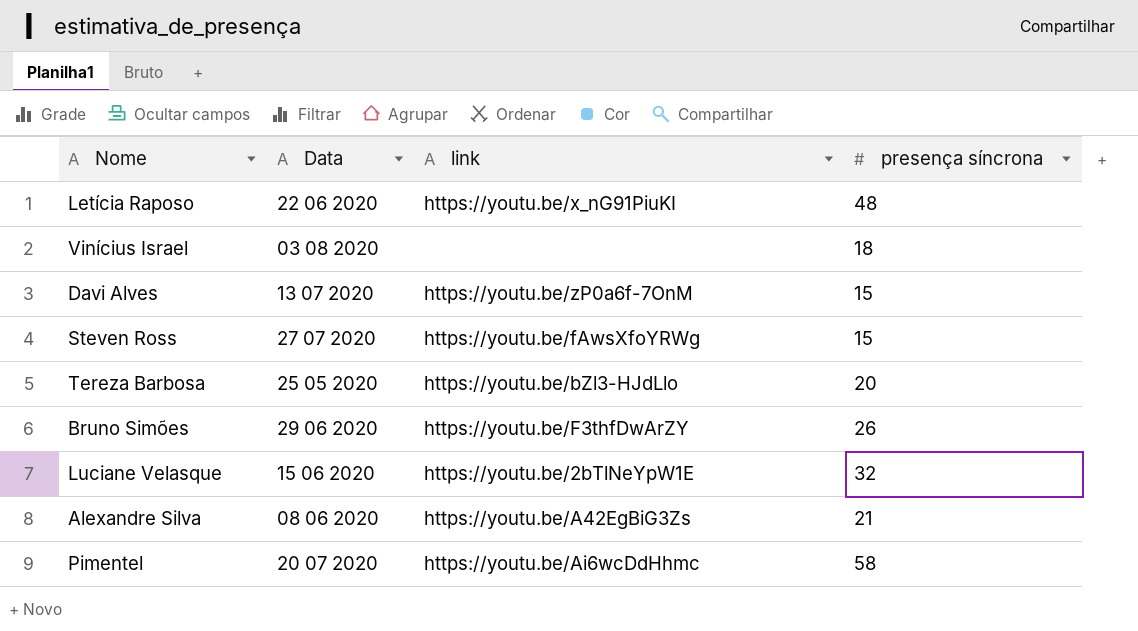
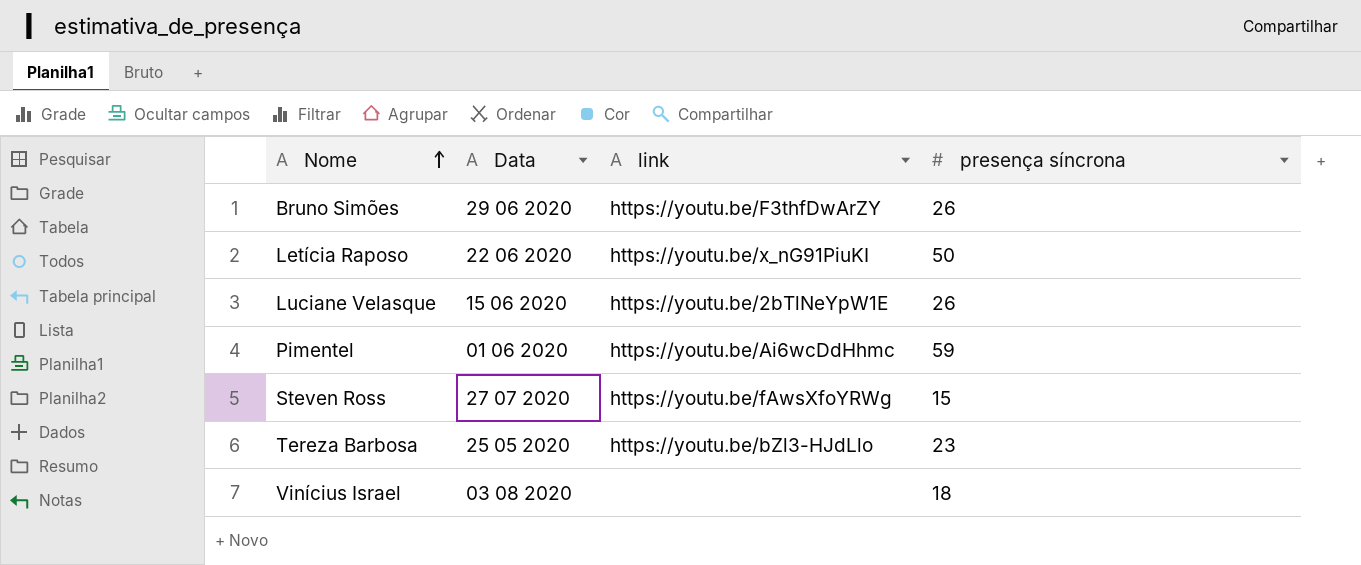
row order: none -> Nome ascending
row Davi Alves: 13 07 2020 | https://youtu.be/zP0a6f-7OnM | 15 -> none
row Alexandre Silva: 08 06 2020 | https://youtu.be/A42EgBiG3Zs | 21 -> none
Letícia Raposo | presença síncrona: 48 -> 50
Luciane Velasque | presença síncrona: 32 -> 26
Pimentel | Data: 20 07 2020 -> 01 06 2020
Pimentel | presença síncrona: 58 -> 59
Tereza Barbosa | presença síncrona: 20 -> 23

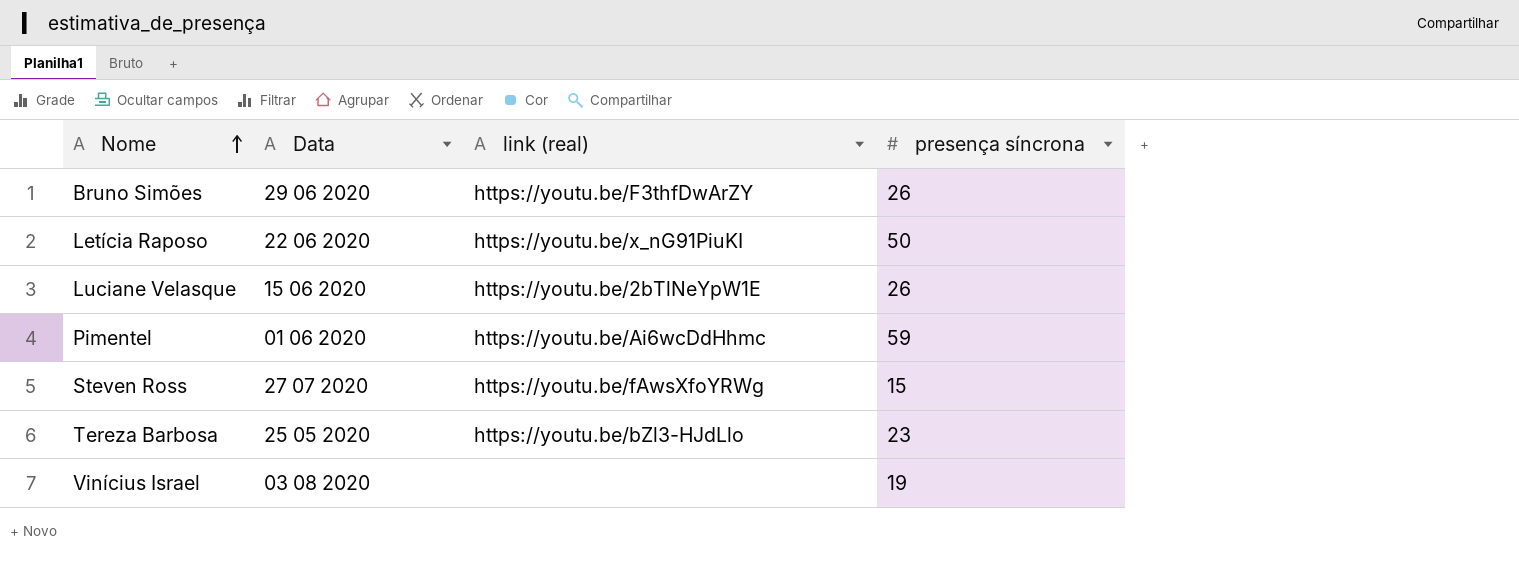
column name: link -> link (real)
Vinícius Israel | presença síncrona: 18 -> 19

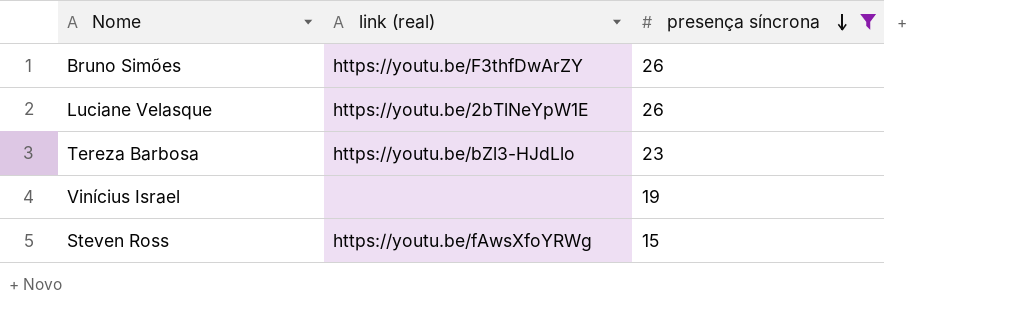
filter: none -> presença síncrona <= 26
row order: Nome ascending -> presença síncrona descending
column Data | position: 2 -> none

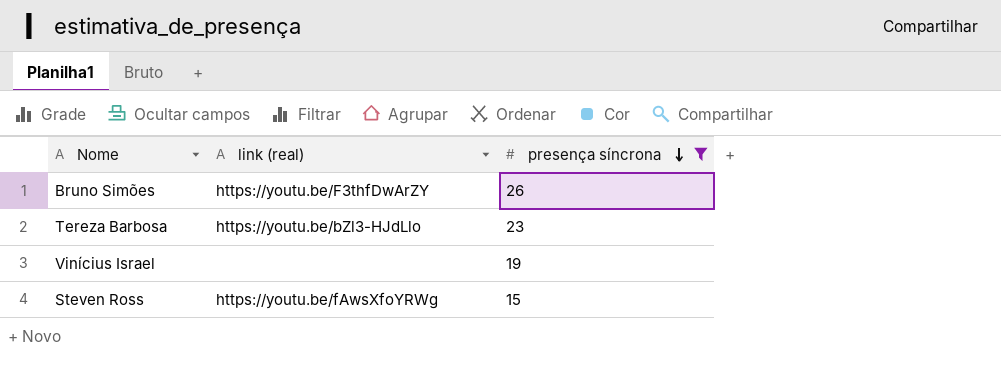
row Luciane Velasque: https://youtu.be/2bTlNeYpW1E | 26 -> none

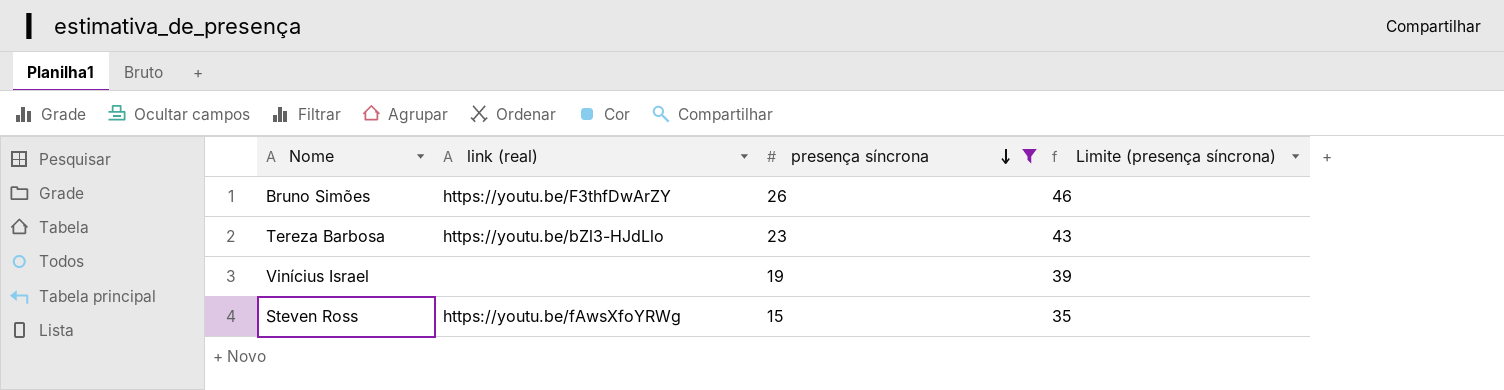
column Limite (presença síncrona) | formula: none -> [presença síncrona] + 20

